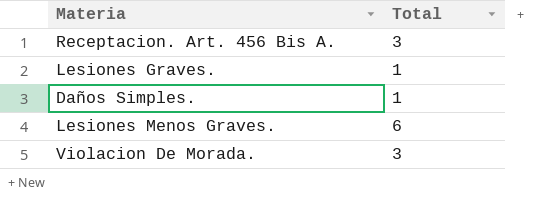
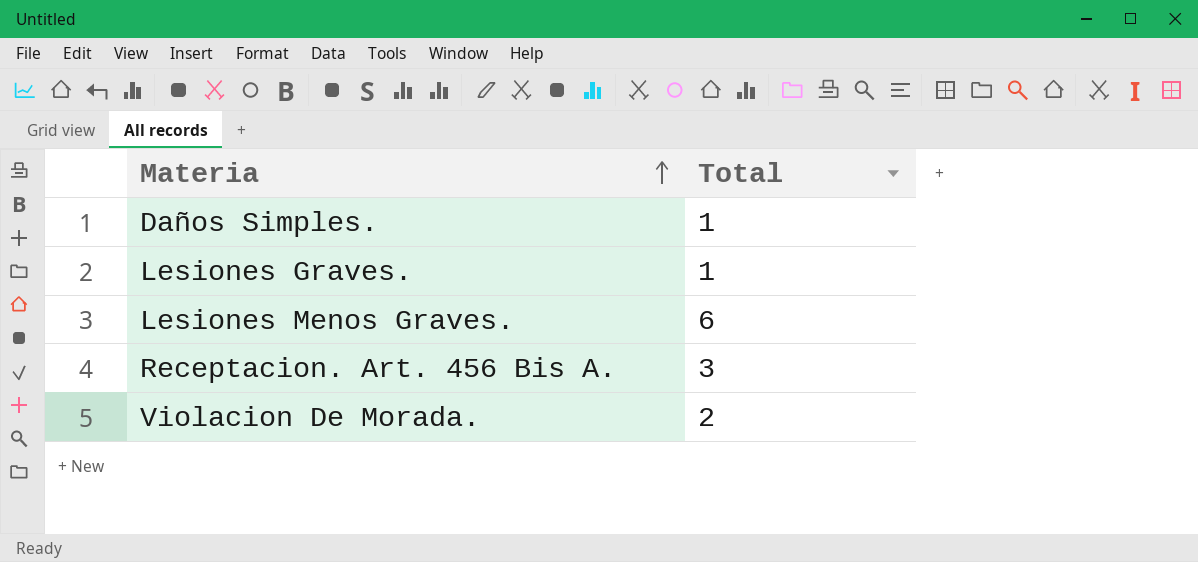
row order: none -> Materia ascending
Violacion De Morada. | Total: 3 -> 2

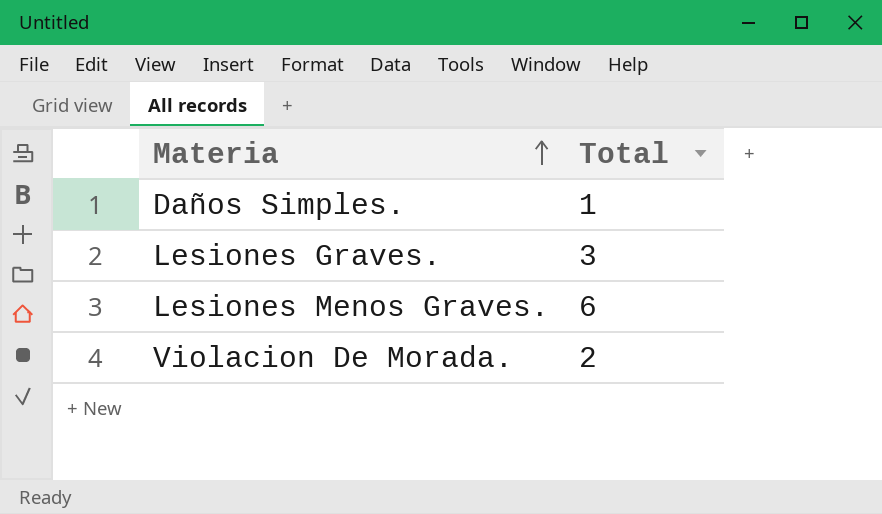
row Receptacion. Art. 456 Bis A.: 3 -> none
Lesiones Graves. | Total: 1 -> 3

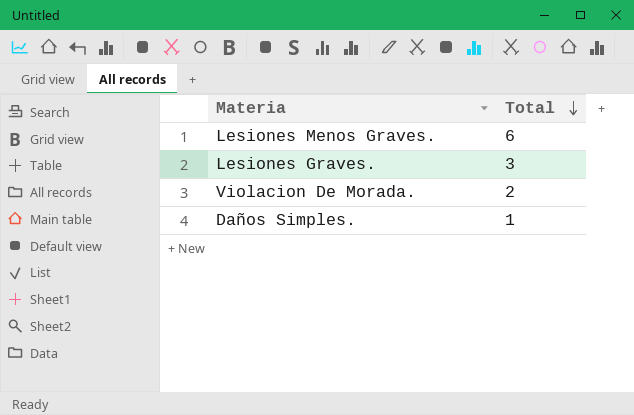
row order: Materia ascending -> Total descending

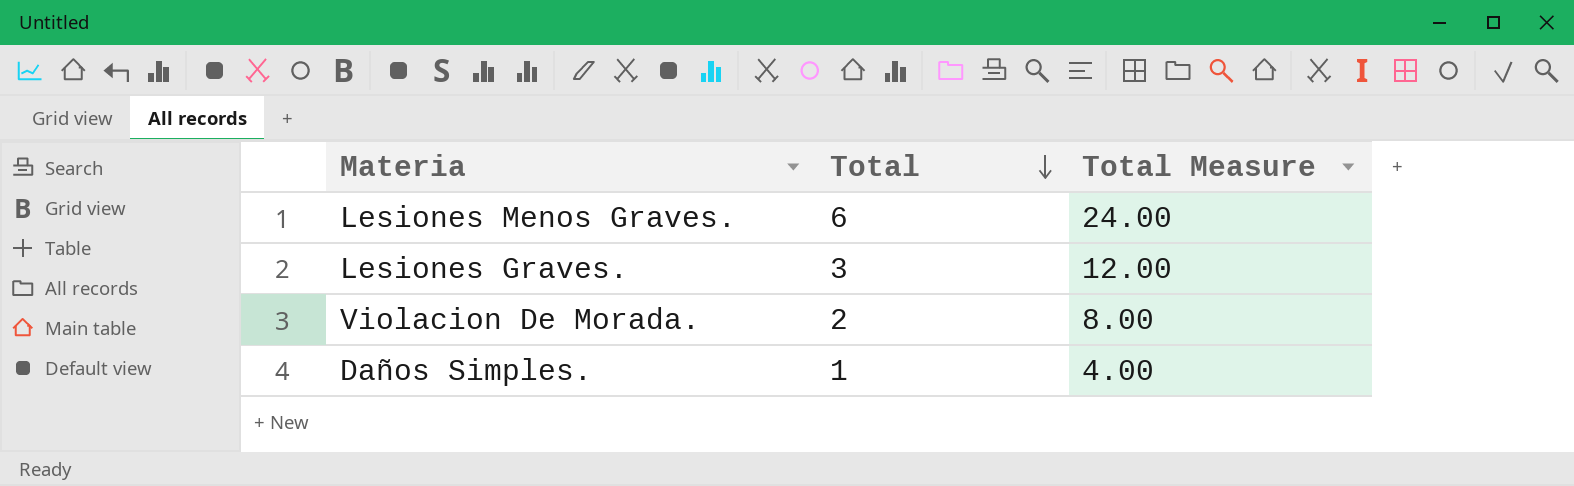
column Total Measure | formula: none -> [Total] * 4

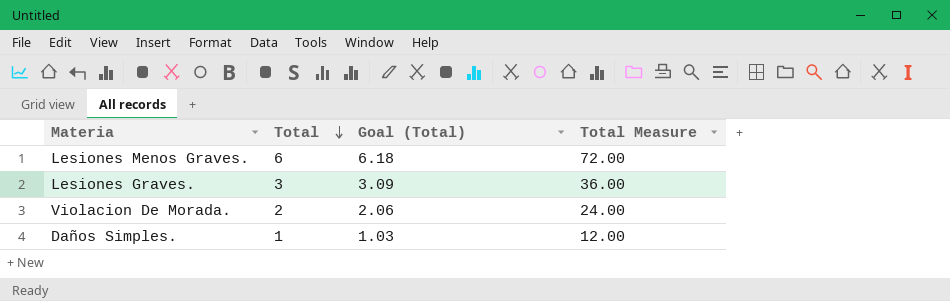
column Goal (Total) | formula: none -> [Total] * 1.03
column Total Measure | formula: [Total] * 4 -> [Total] * 12

